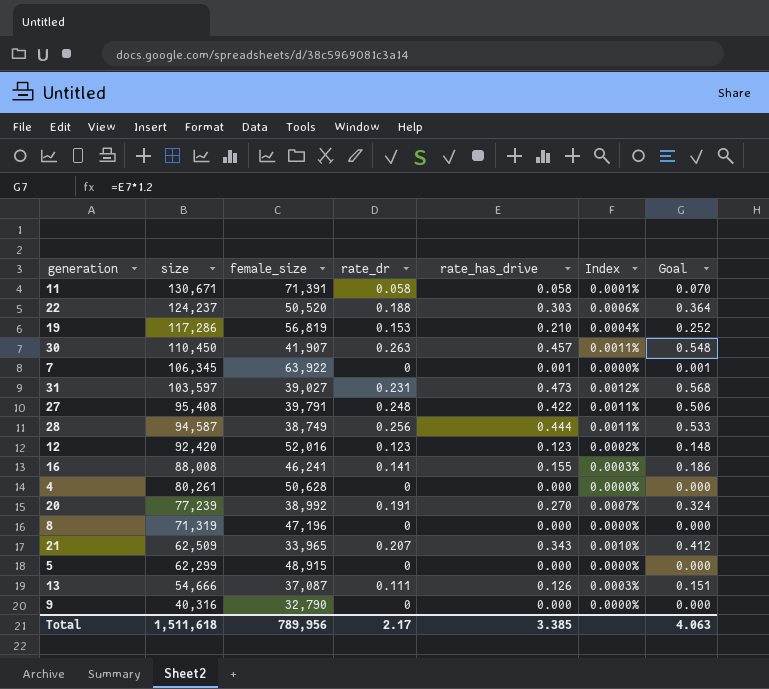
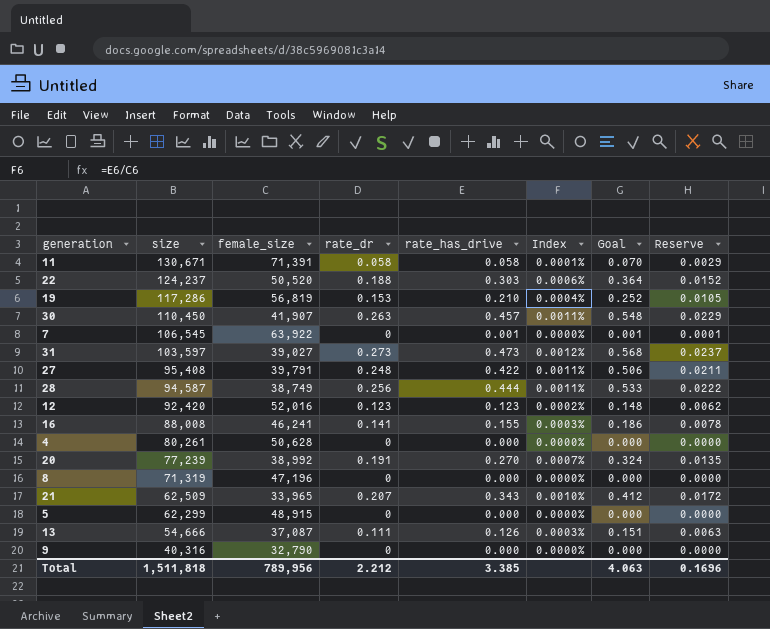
column Reserve | formula: none -> [rate_has_drive] * 0.05
7 | size: 106,345 -> 106,545
31 | rate_dr: 0.231 -> 0.273
Total | size: 1,511,618 -> 1,511,818
Total | rate_dr: 2.17 -> 2.212

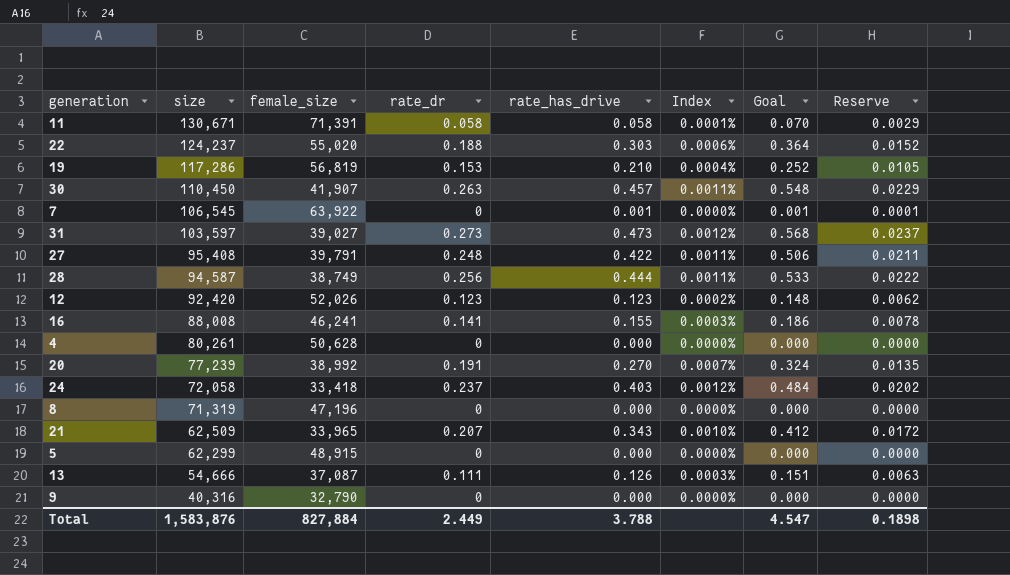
22 | female_size: 50,520 -> 55,020
12 | female_size: 52,016 -> 52,026
row 24: none -> 72,058 | 33,418 | 0.237 | 0.403 | 0.0012% | 0.484 | 0.0202
Total | size: 1,511,818 -> 1,583,876
Total | female_size: 789,956 -> 827,884
Total | rate_dr: 2.212 -> 2.449
Total | rate_has_drive: 3.385 -> 3.788
Total | Goal: 4.063 -> 4.547
Total | Reserve: 0.1696 -> 0.1898

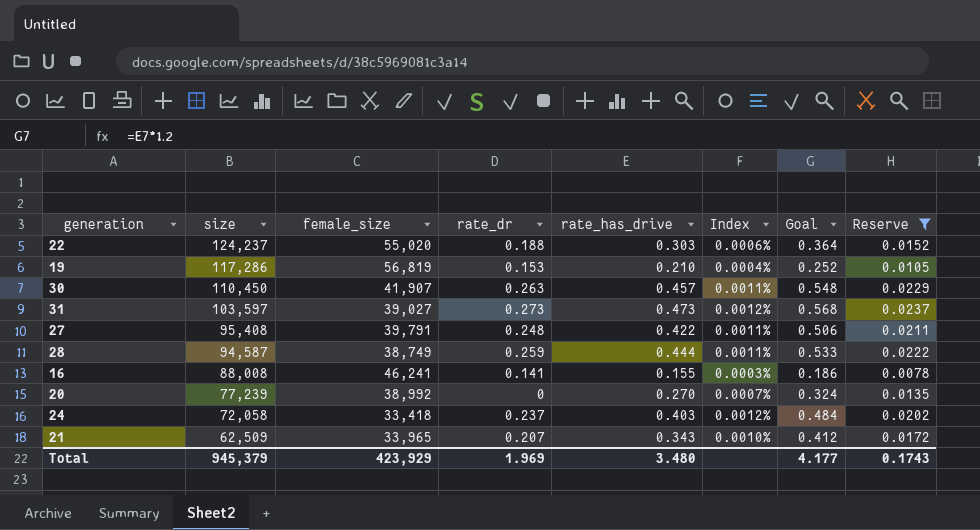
filter: none -> Reserve >= 0.0078
28 | rate_dr: 0.256 -> 0.259
20 | rate_dr: 0.191 -> 0
Total | size: 1,583,876 -> 945,379
Total | female_size: 827,884 -> 423,929
Total | rate_dr: 2.449 -> 1.969
Total | rate_has_drive: 3.788 -> 3.480
Total | Goal: 4.547 -> 4.177
Total | Reserve: 0.1898 -> 0.1743

